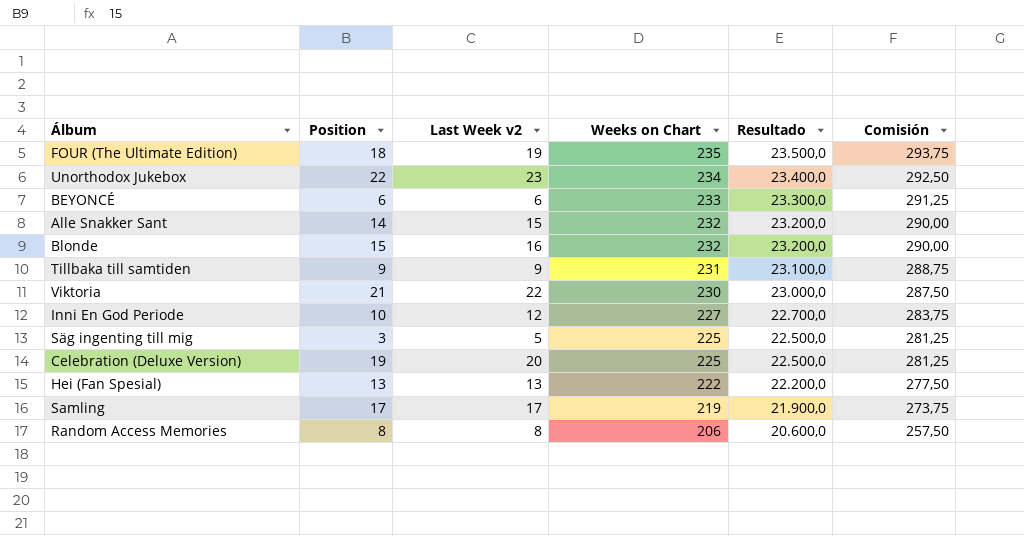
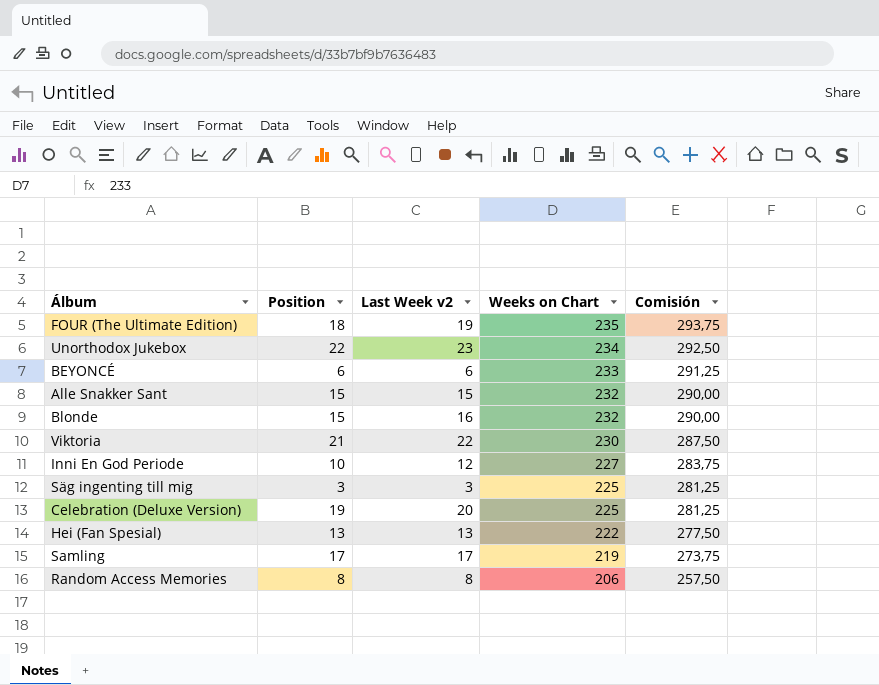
column Resultado | formula: [Weeks on Chart] * 100 -> none
row Tillbaka till samtiden: 9 | 9 | 231 | 23.100,0 | 288,75 -> none
Alle Snakker Sant | Position: 14 -> 15
Säg ingenting till mig | Last Week v2: 5 -> 3

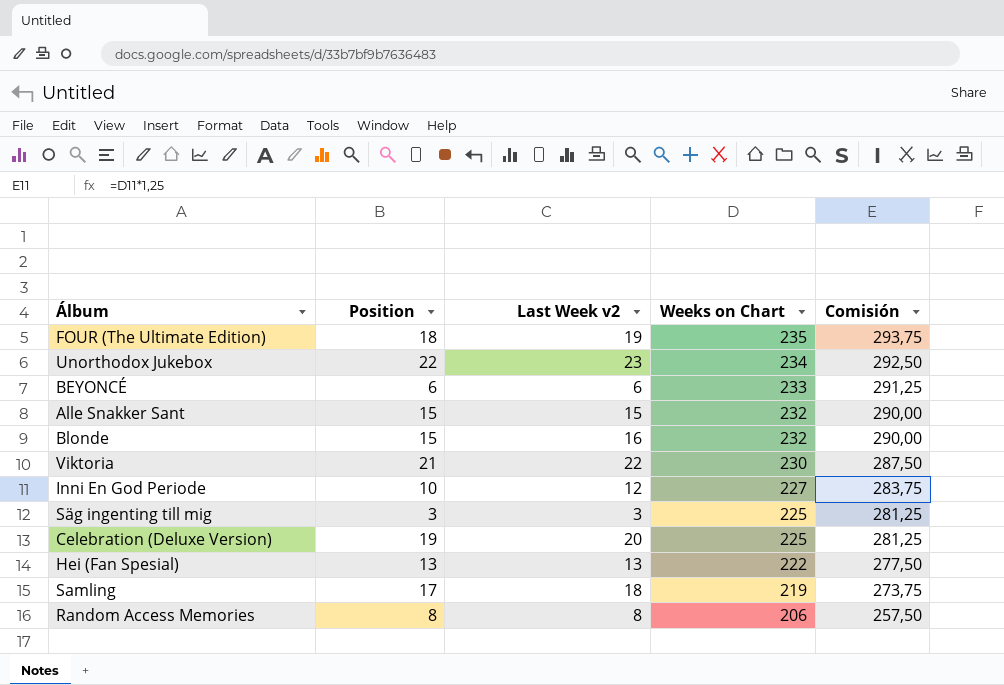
Samling | Last Week v2: 17 -> 18

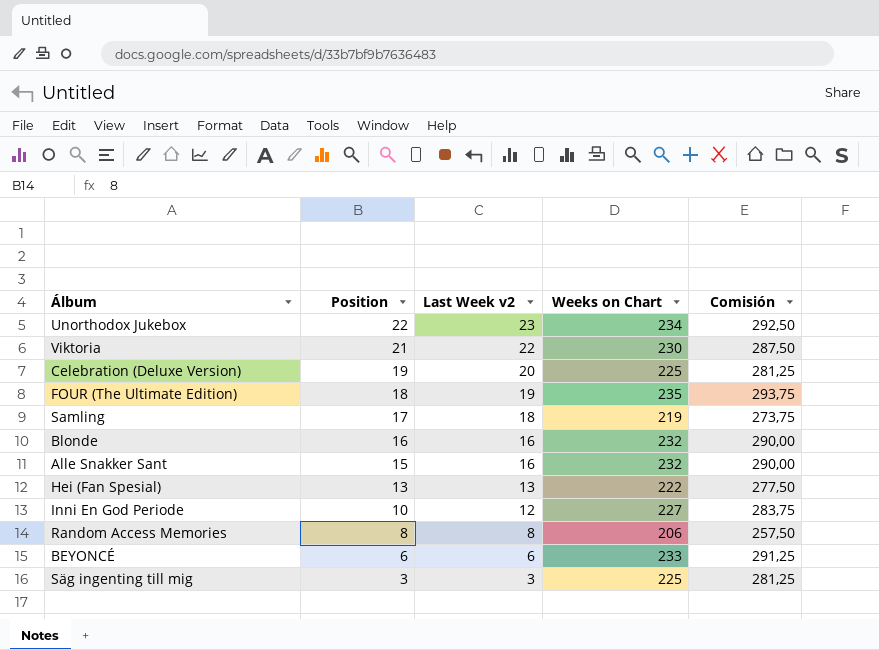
row order: Weeks on Chart descending -> Position descending
Blonde | Position: 15 -> 16
Alle Snakker Sant | Last Week v2: 15 -> 16

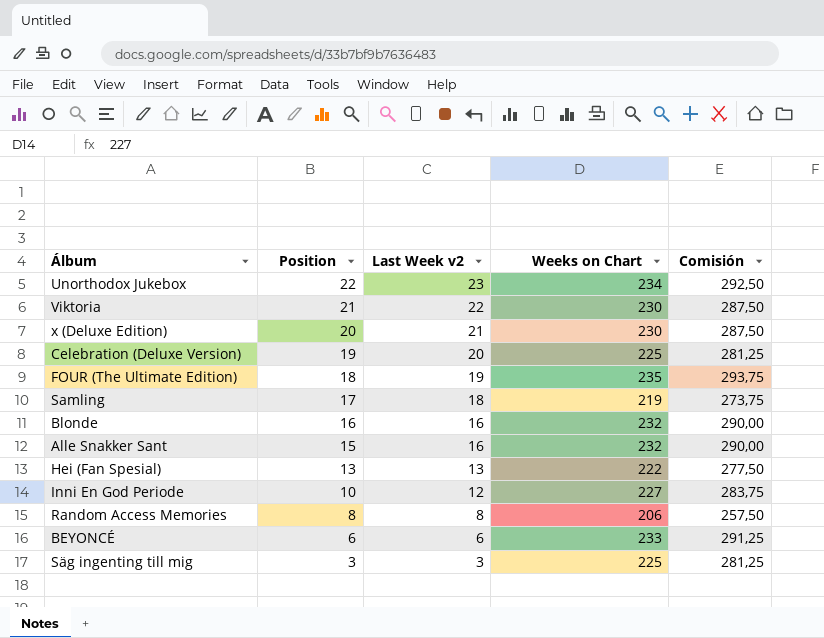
row x (Deluxe Edition): none -> 20 | 21 | 230 | 287,50

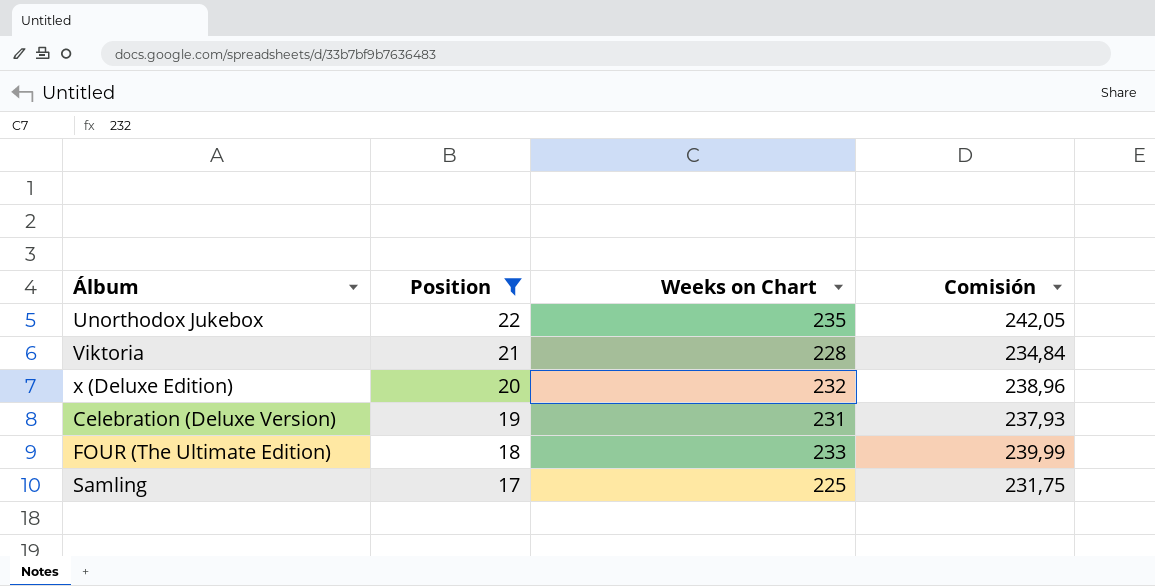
filter: none -> Position >= 17
column Last Week v2 | position: 3 -> none
column Comisión | formula: [Weeks on Chart] * 1,25 -> [Weeks on Chart] * 1,03
Unorthodox Jukebox | Weeks on Chart: 234 -> 235
Viktoria | Weeks on Chart: 230 -> 228
x (Deluxe Edition) | Weeks on Chart: 230 -> 232
Celebration (Deluxe Version) | Weeks on Chart: 225 -> 231
FOUR (The Ultimate Edition) | Weeks on Chart: 235 -> 233
Samling | Weeks on Chart: 219 -> 225

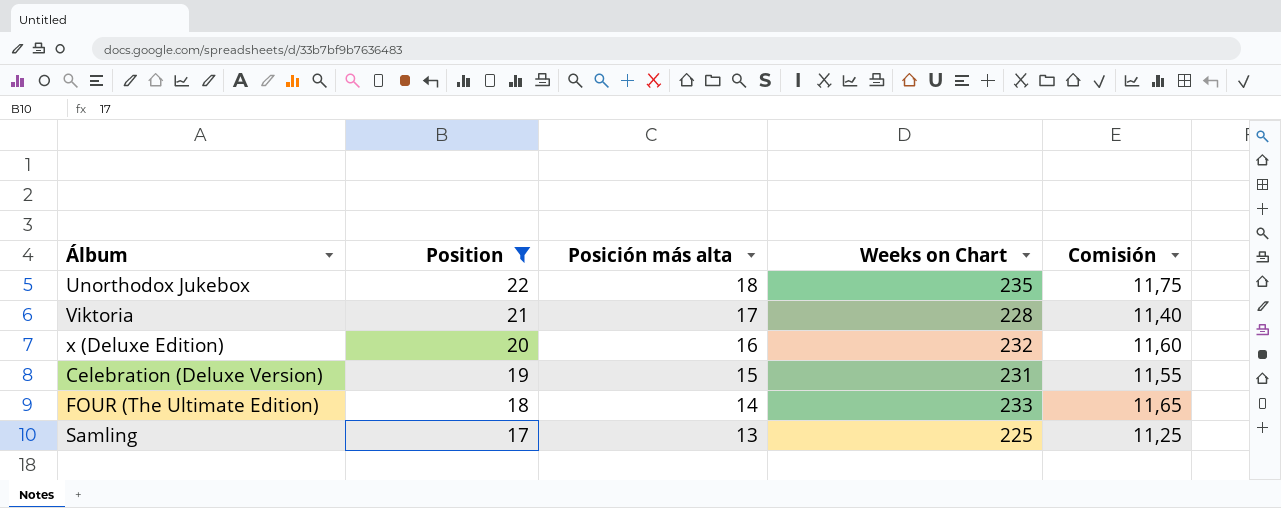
column Posición más alta | position: none -> 3
column Comisión | formula: [Weeks on Chart] * 1,03 -> [Weeks on Chart] * 0,05

